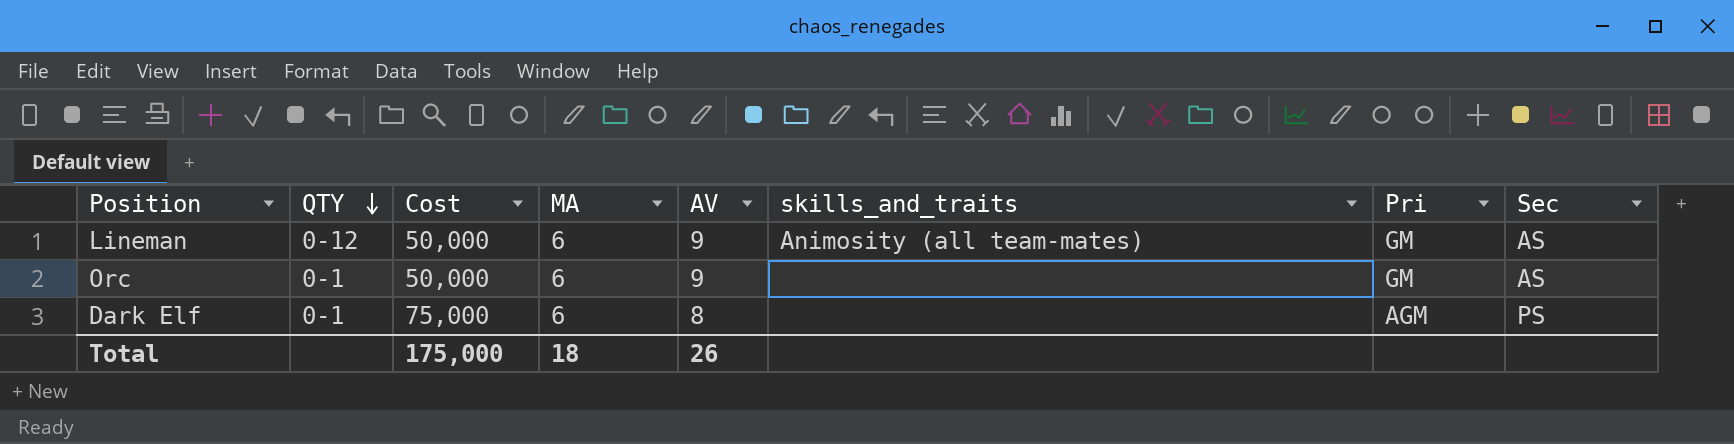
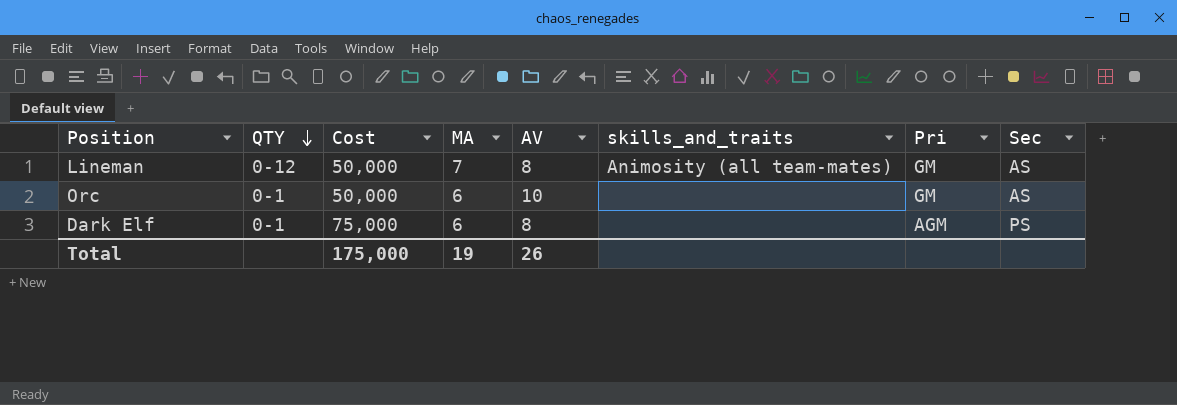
Lineman | MA: 6 -> 7
Lineman | AV: 9 -> 8
Orc | AV: 9 -> 10
Total | MA: 18 -> 19

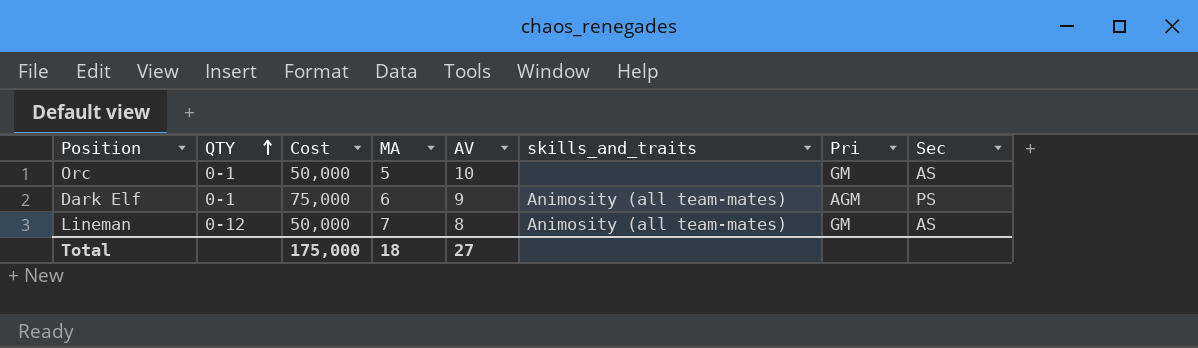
row order: QTY descending -> QTY ascending
Orc | MA: 6 -> 5
Dark Elf | AV: 8 -> 9
Dark Elf | skills_and_traits: none -> Animosity (all team-mates)
Total | MA: 19 -> 18
Total | AV: 26 -> 27

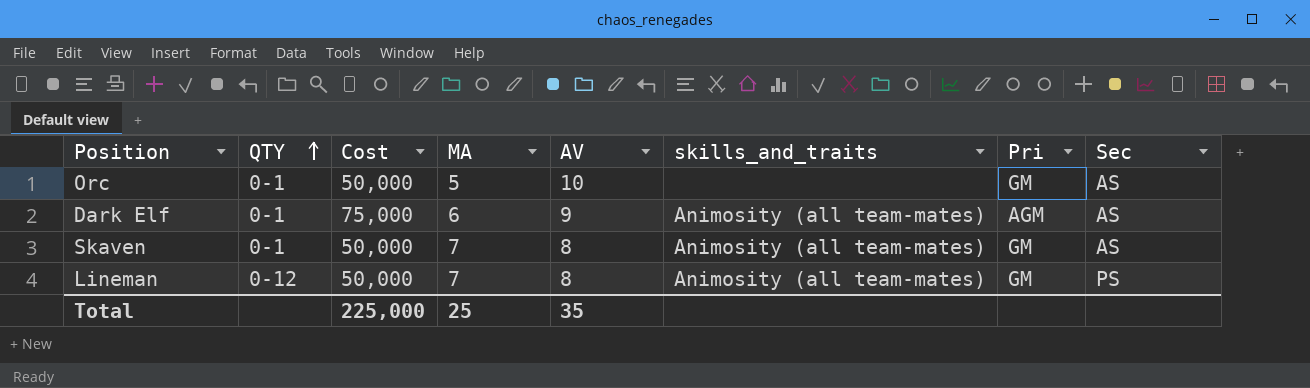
Dark Elf | Sec: PS -> AS
row Skaven: none -> 0-1 | 50,000 | 7 | 8 | Animosity (all team-mates) | GM | AS
Lineman | Sec: AS -> PS
Total | Cost: 175,000 -> 225,000
Total | MA: 18 -> 25
Total | AV: 27 -> 35

